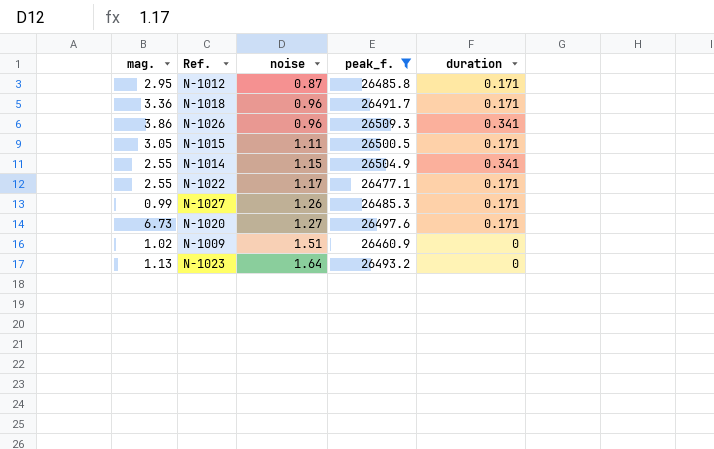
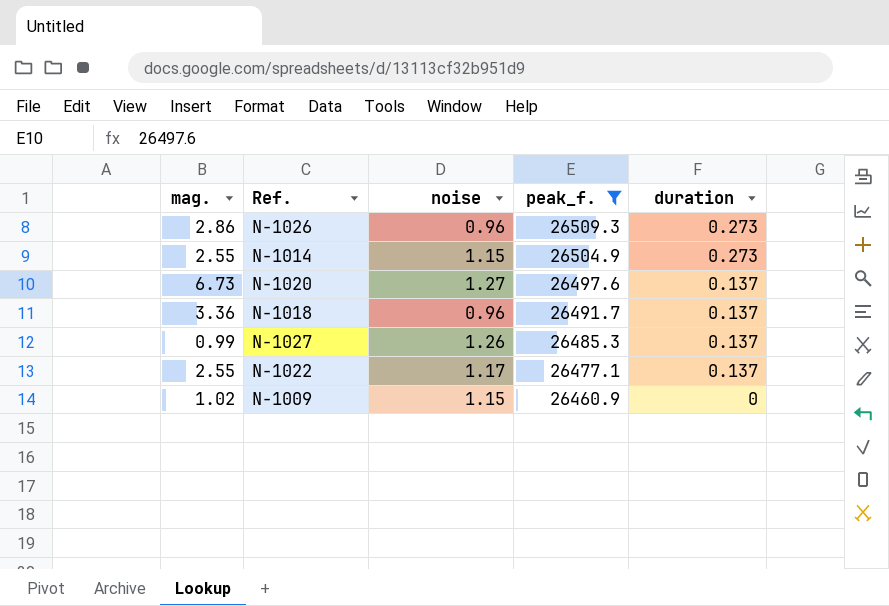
row order: noise ascending -> peak_f. descending
row N-1012: 2.95 | 0.87 | 26485.8 | 0.171 -> none
row N-1015: 3.05 | 1.11 | 26500.5 | 0.171 -> none
row N-1023: 1.13 | 1.64 | 26493.2 | 0 -> none
N-1026 | mag.: 3.86 -> 2.86
N-1026 | duration: 0.341 -> 0.273
N-1014 | duration: 0.341 -> 0.273
N-1020 | duration: 0.171 -> 0.137
N-1018 | duration: 0.171 -> 0.137
N-1027 | duration: 0.171 -> 0.137
N-1022 | duration: 0.171 -> 0.137
N-1009 | noise: 1.51 -> 1.15

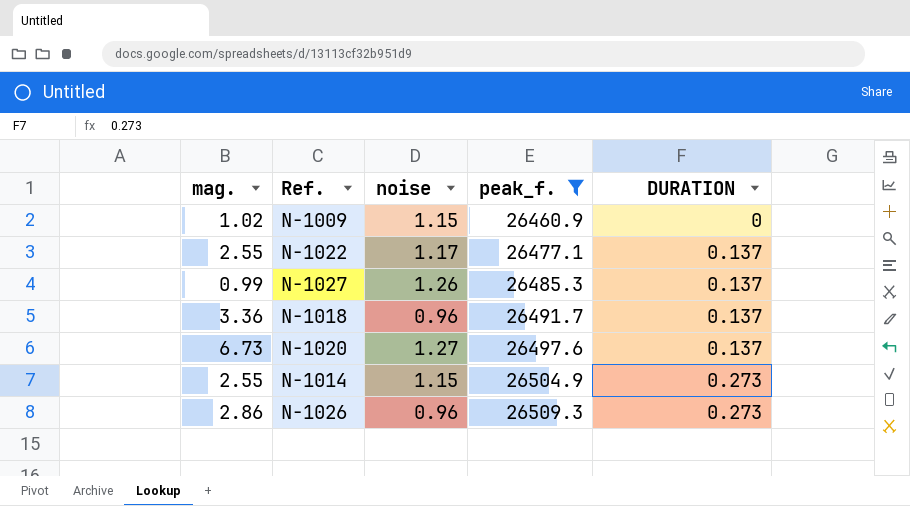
row order: peak_f. descending -> peak_f. ascending
column name: duration -> DURATION

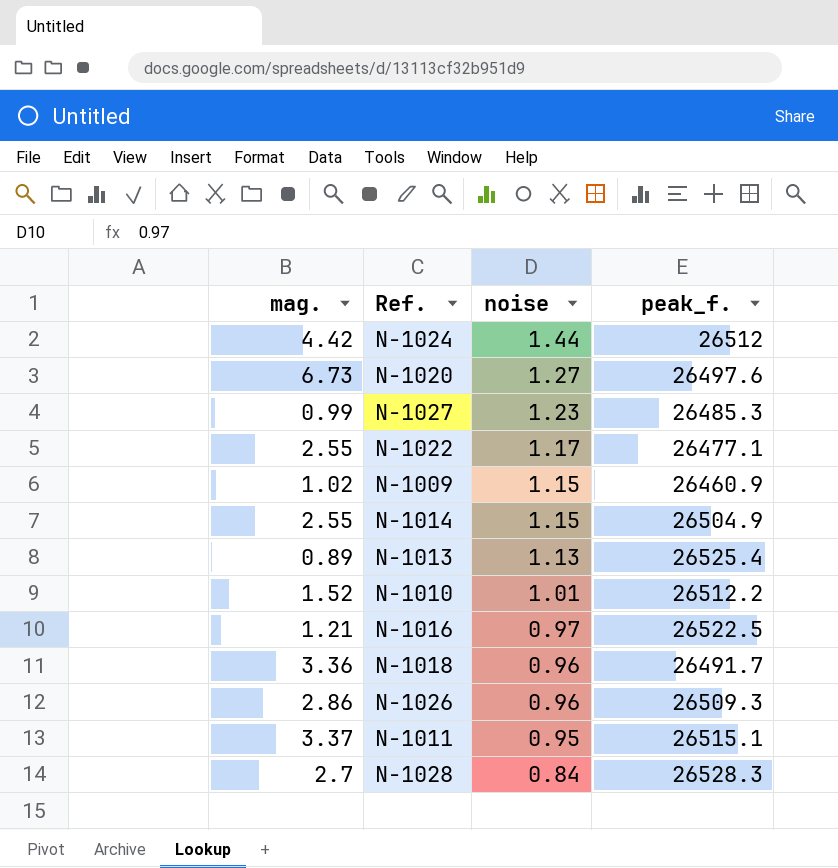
filter: peak_f. <= 26509.3 -> none
row order: peak_f. ascending -> noise descending
column DURATION | position: 5 -> none
N-1027 | noise: 1.26 -> 1.23

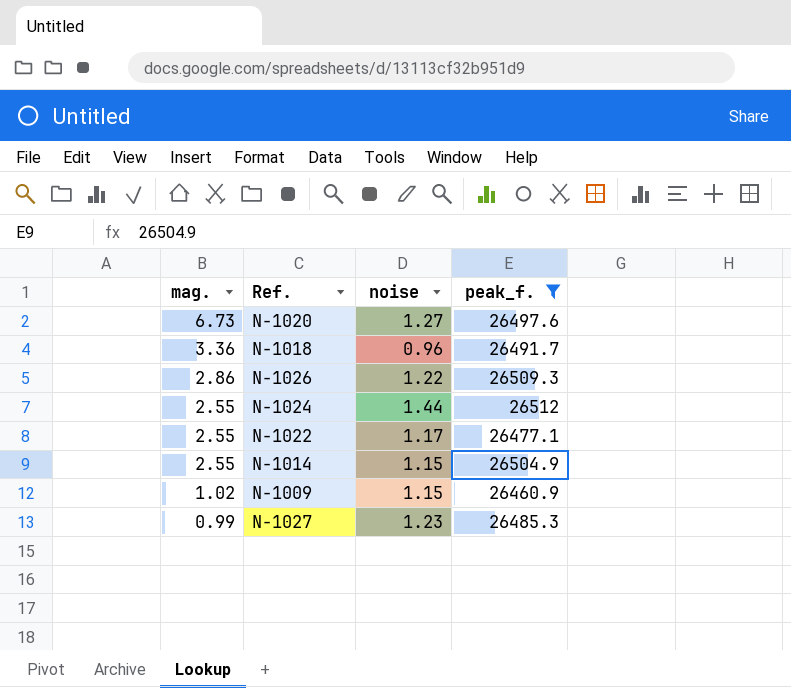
filter: none -> peak_f. <= 26512
row order: noise descending -> mag. descending
N-1026 | noise: 0.96 -> 1.22
N-1024 | mag.: 4.42 -> 2.55

